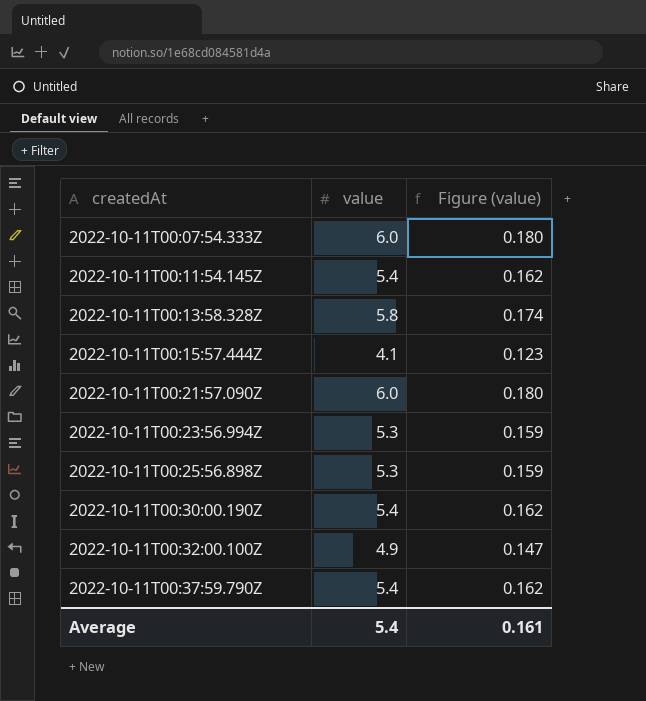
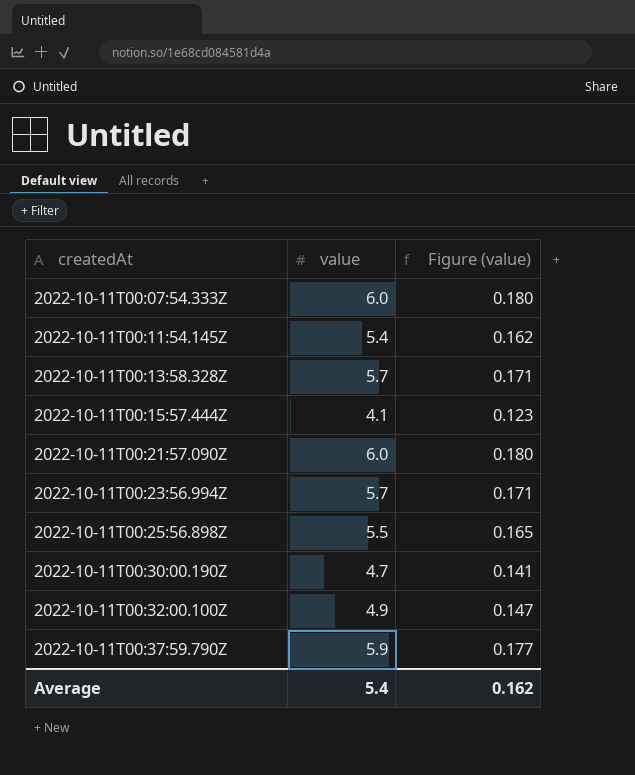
2022-10-11T00:13:58.328Z | value: 5.8 -> 5.7
2022-10-11T00:13:58.328Z | Figure (value): 0.174 -> 0.171
2022-10-11T00:23:56.994Z | value: 5.3 -> 5.7
2022-10-11T00:23:56.994Z | Figure (value): 0.159 -> 0.171
2022-10-11T00:25:56.898Z | value: 5.3 -> 5.5
2022-10-11T00:25:56.898Z | Figure (value): 0.159 -> 0.165
2022-10-11T00:30:00.190Z | value: 5.4 -> 4.7
2022-10-11T00:30:00.190Z | Figure (value): 0.162 -> 0.141
2022-10-11T00:37:59.790Z | value: 5.4 -> 5.9
2022-10-11T00:37:59.790Z | Figure (value): 0.162 -> 0.177
Average | Figure (value): 0.161 -> 0.162

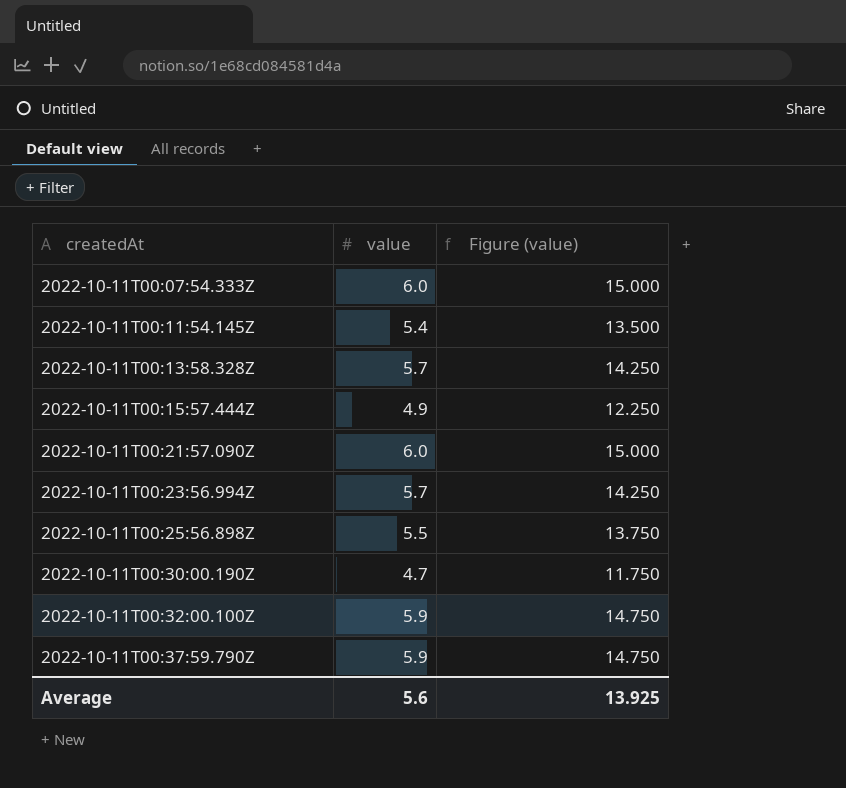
column Figure (value) | formula: [value] * 0.03 -> [value] * 2.5
2022-10-11T00:15:57.444Z | value: 4.1 -> 4.9
2022-10-11T00:32:00.100Z | value: 4.9 -> 5.9
Average | value: 5.4 -> 5.6
Average | Figure (value): 0.162 -> 13.925

